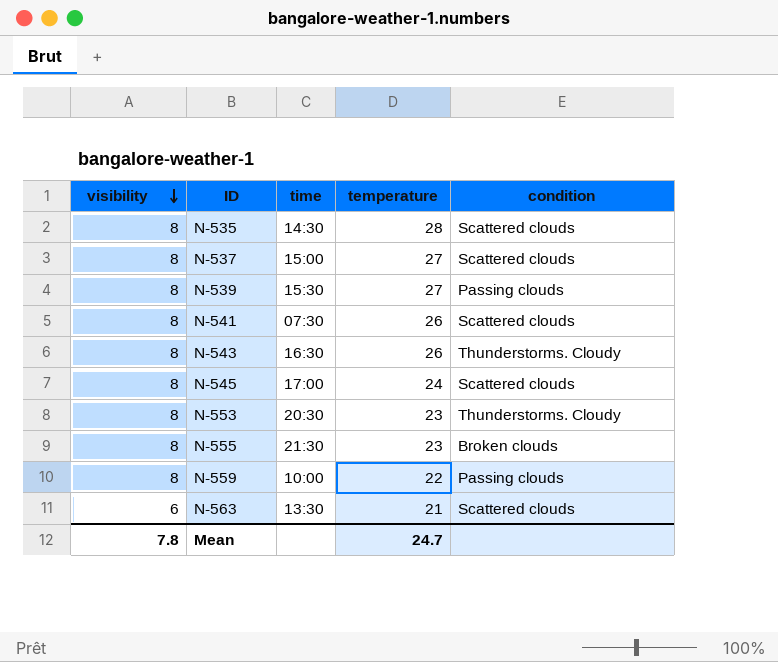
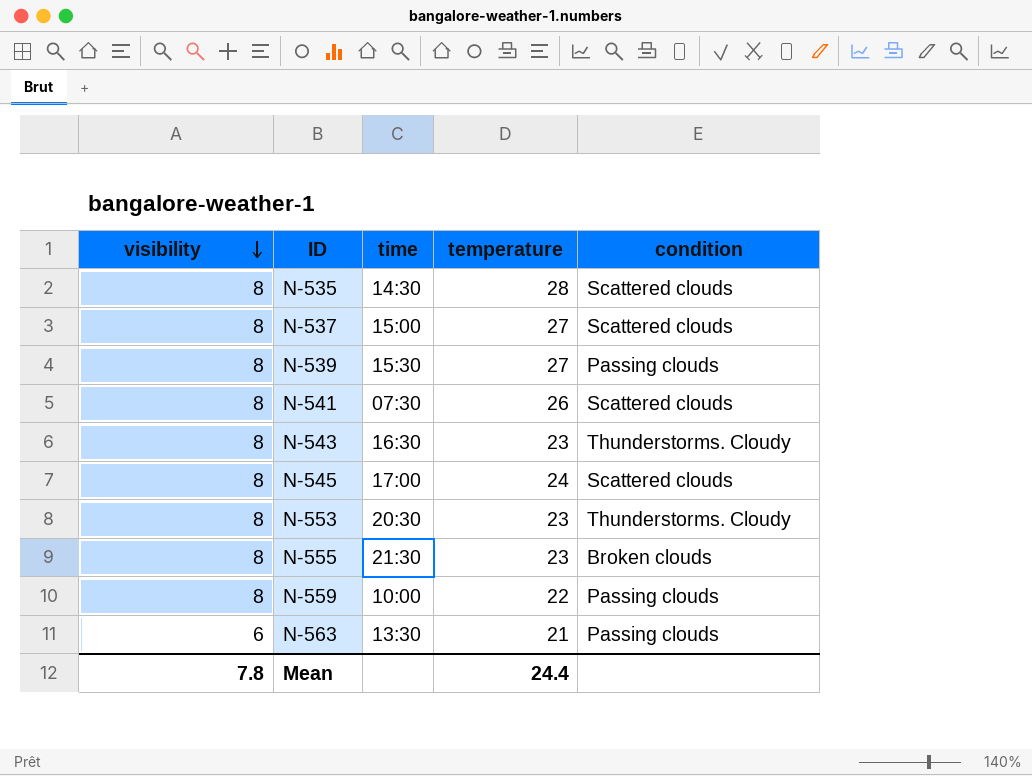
N-543 | temperature: 26 -> 23
N-563 | condition: Scattered clouds -> Passing clouds
Mean | temperature: 24.7 -> 24.4

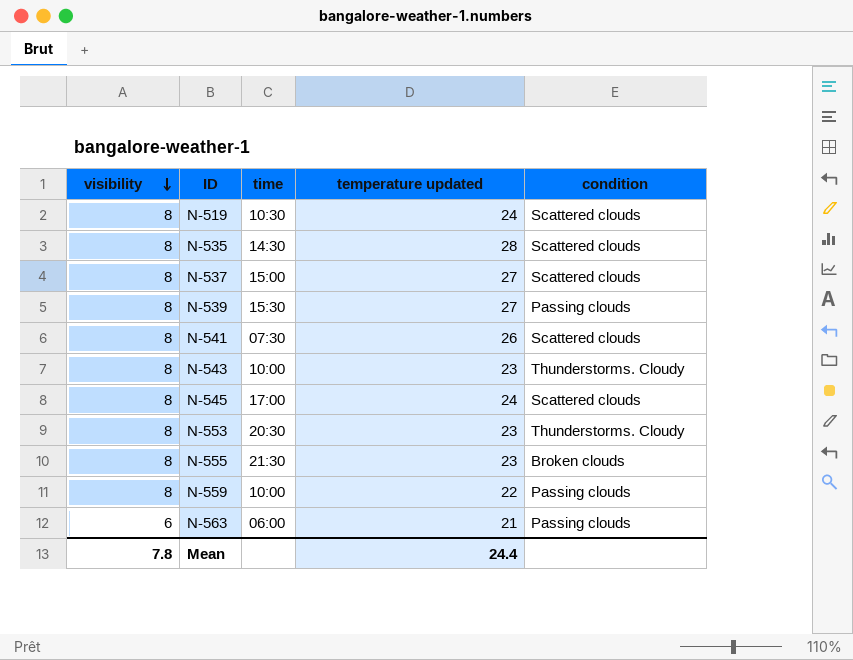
column name: temperature -> temperature updated
row N-519: none -> 8 | 10:30 | 24 | Scattered clouds
N-543 | time: 16:30 -> 10:00
N-563 | time: 13:30 -> 06:00

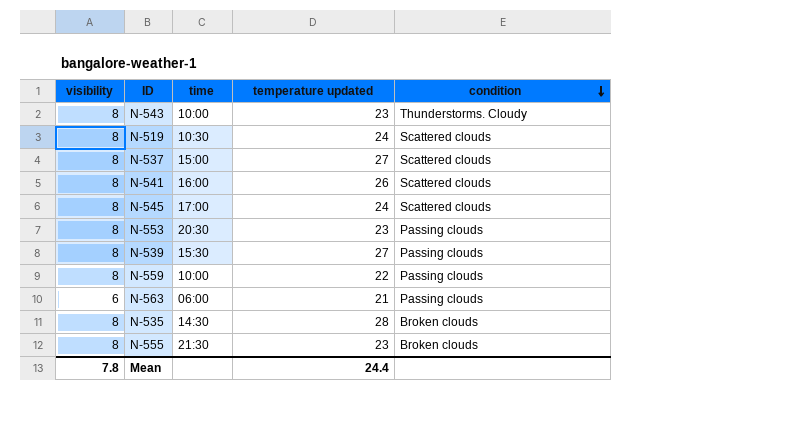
row order: visibility descending -> condition descending
N-541 | time: 07:30 -> 16:00
N-553 | condition: Thunderstorms. Cloudy -> Passing clouds
N-535 | condition: Scattered clouds -> Broken clouds

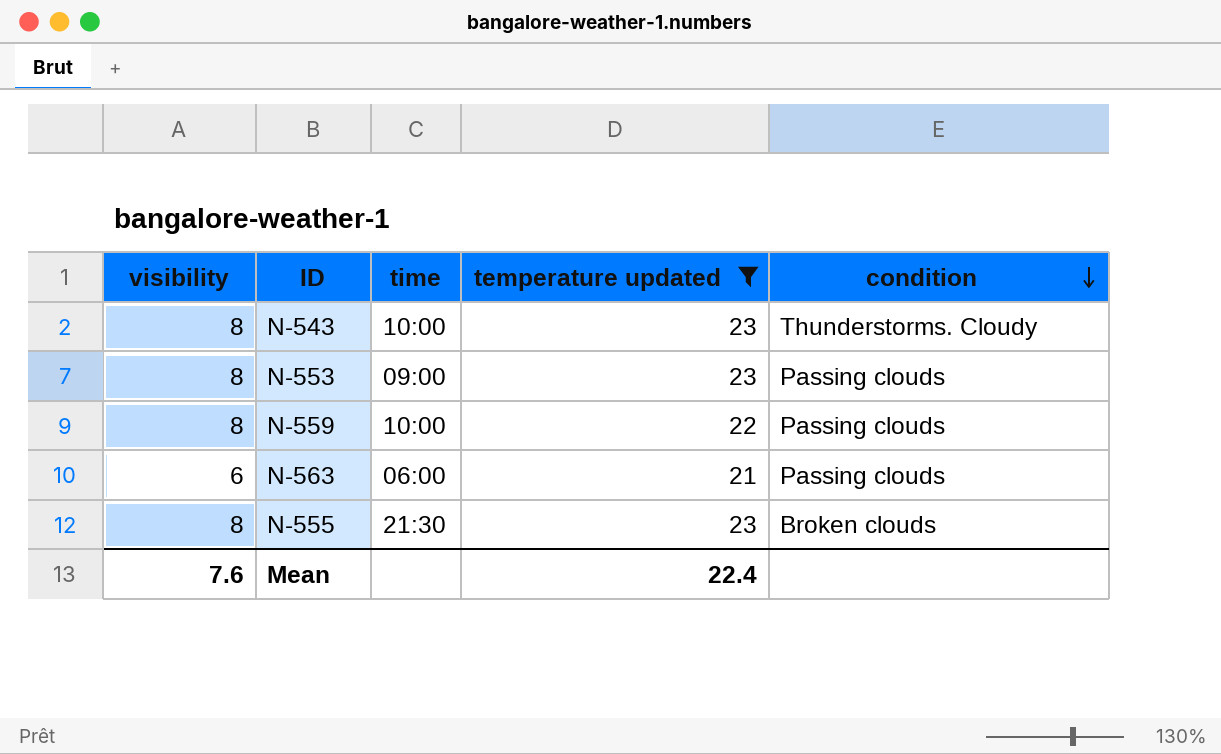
filter: none -> temperature updated <= 23
N-553 | time: 20:30 -> 09:00
Mean | visibility: 7.8 -> 7.6
Mean | temperature updated: 24.4 -> 22.4

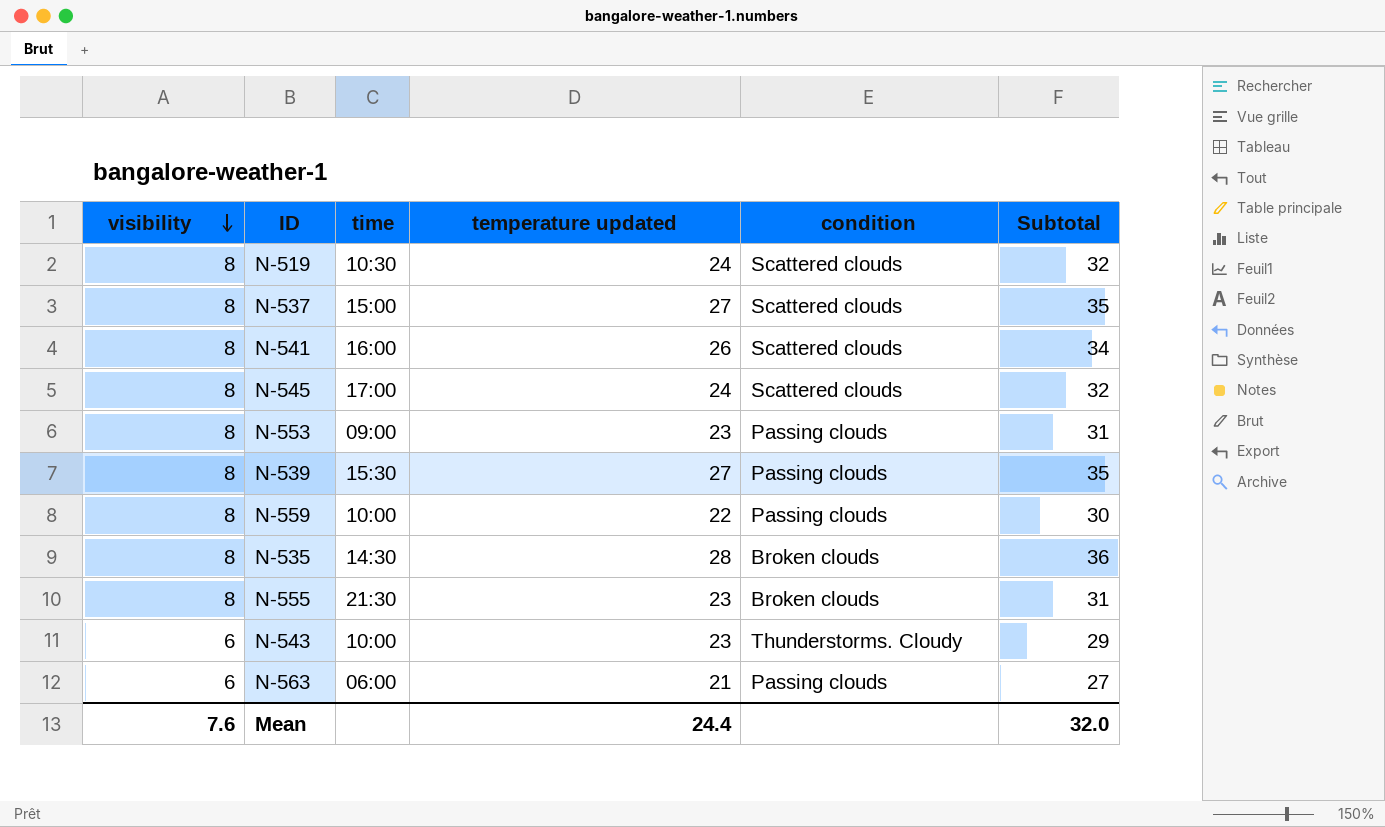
filter: temperature updated <= 23 -> none
row order: condition descending -> visibility descending
column Subtotal | formula: none -> [visibility] + [temperature updated]
N-543 | visibility: 8 -> 6
Mean | temperature updated: 22.4 -> 24.4

